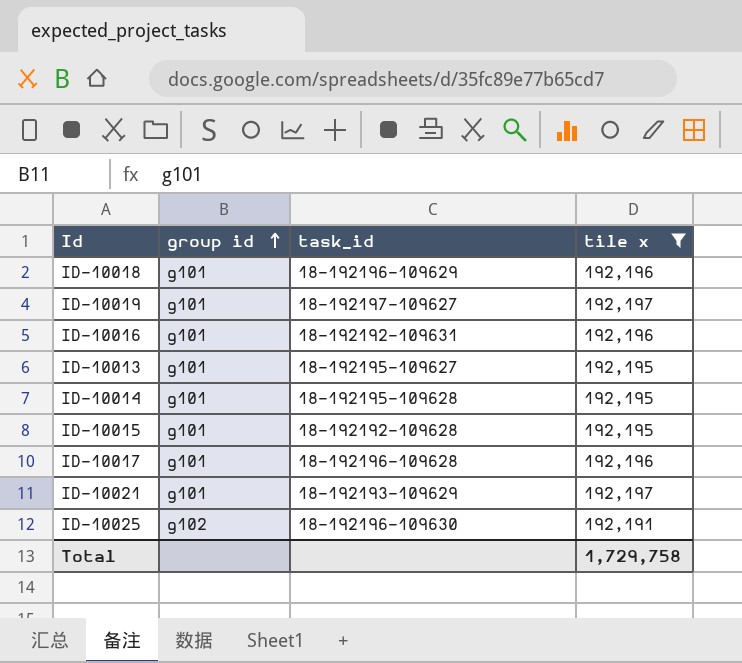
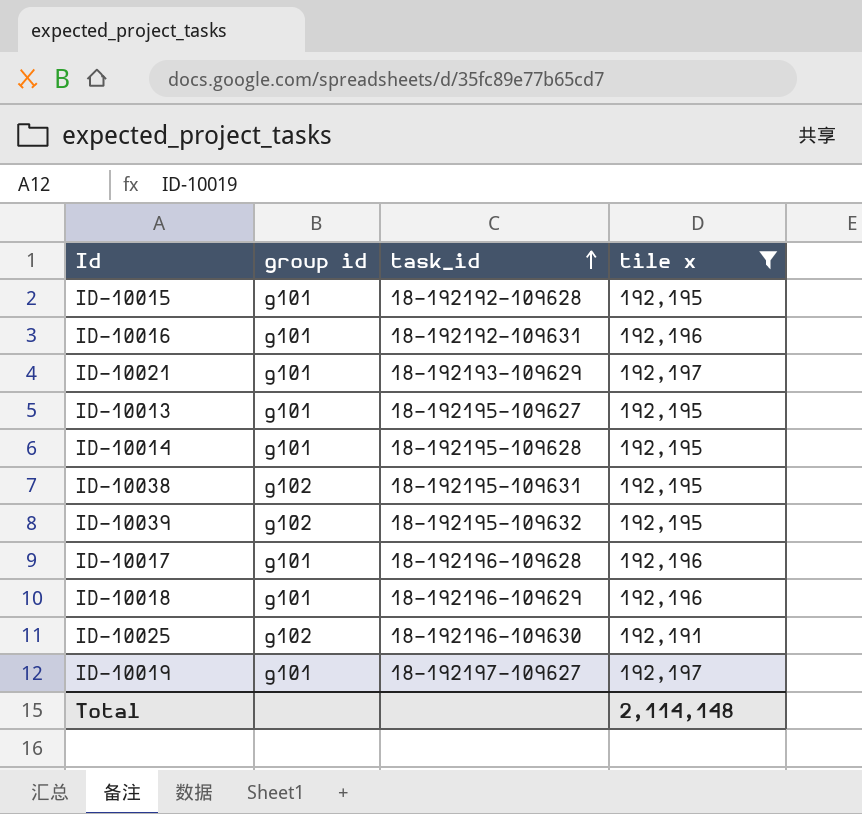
row order: group id ascending -> task_id ascending
row ID-10038: none -> g102 | 18-192195-109631 | 192,195
row ID-10039: none -> g102 | 18-192195-109632 | 192,195
Total | tile x: 1,729,758 -> 2,114,148

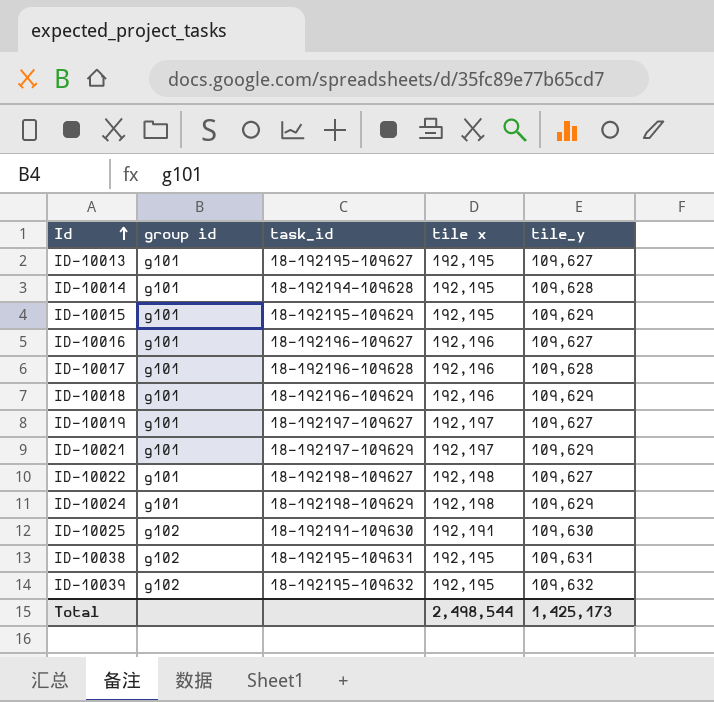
filter: tile x != 192,198 -> none
row order: task_id ascending -> Id ascending
column tile_y | position: none -> 5
ID-10014 | task_id: 18-192195-109628 -> 18-192194-109628
ID-10015 | task_id: 18-192192-109628 -> 18-192195-109629
ID-10016 | task_id: 18-192192-109631 -> 18-192196-109627
ID-10021 | task_id: 18-192193-109629 -> 18-192197-109629
ID-10025 | task_id: 18-192196-109630 -> 18-192191-109630
Total | tile x: 2,114,148 -> 2,498,544

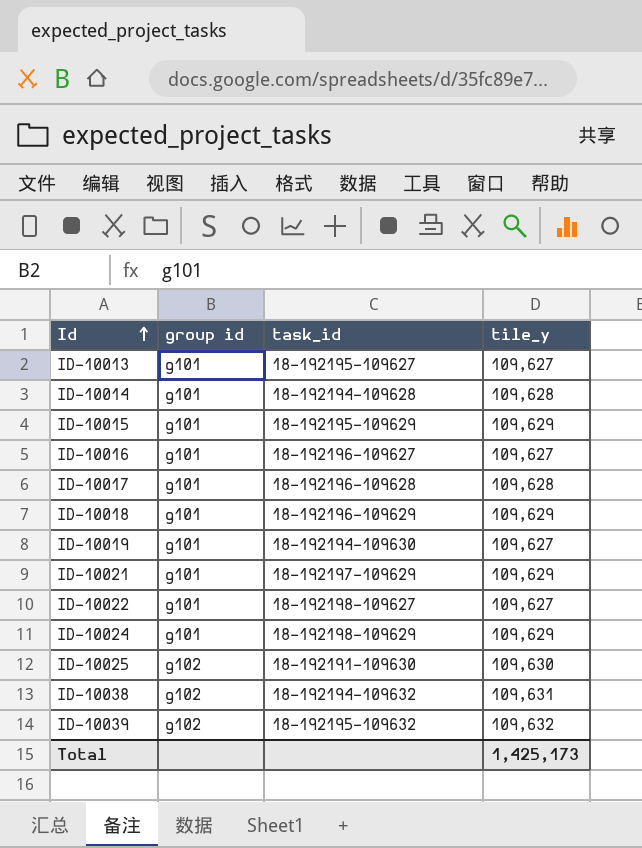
column tile x | position: 4 -> none
ID-10019 | task_id: 18-192197-109627 -> 18-192194-109630
ID-10038 | task_id: 18-192195-109631 -> 18-192194-109632

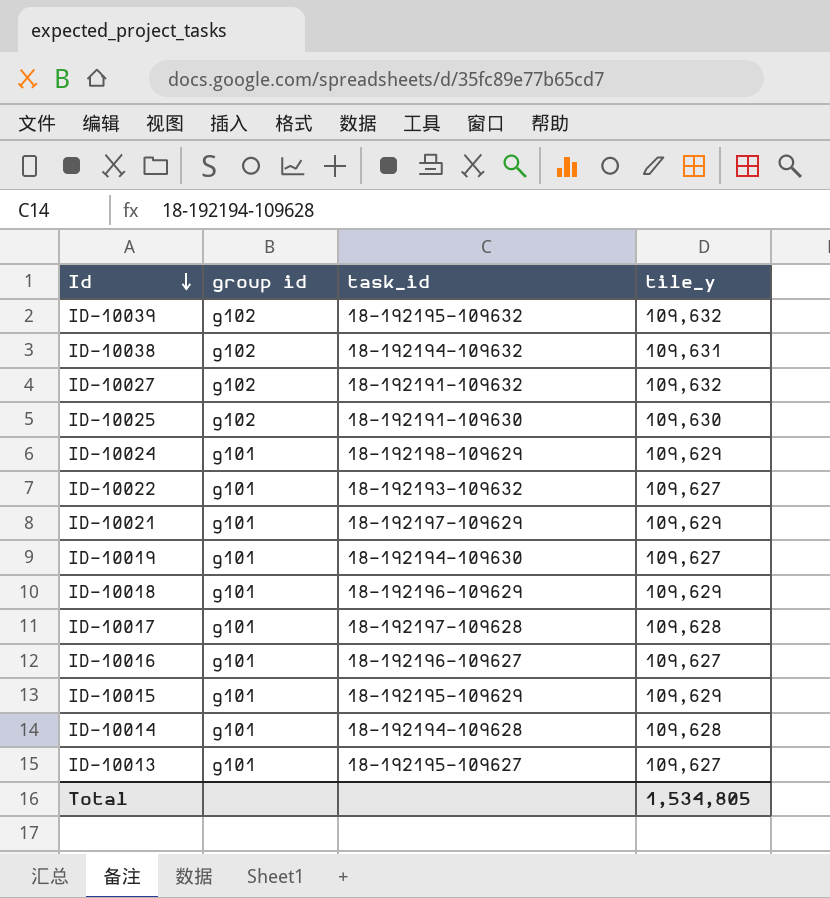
row order: Id ascending -> Id descending
row ID-10027: none -> g102 | 18-192191-109632 | 109,632
ID-10022 | task_id: 18-192198-109627 -> 18-192193-109632
ID-10017 | task_id: 18-192196-109628 -> 18-192197-109628
Total | tile_y: 1,425,173 -> 1,534,805

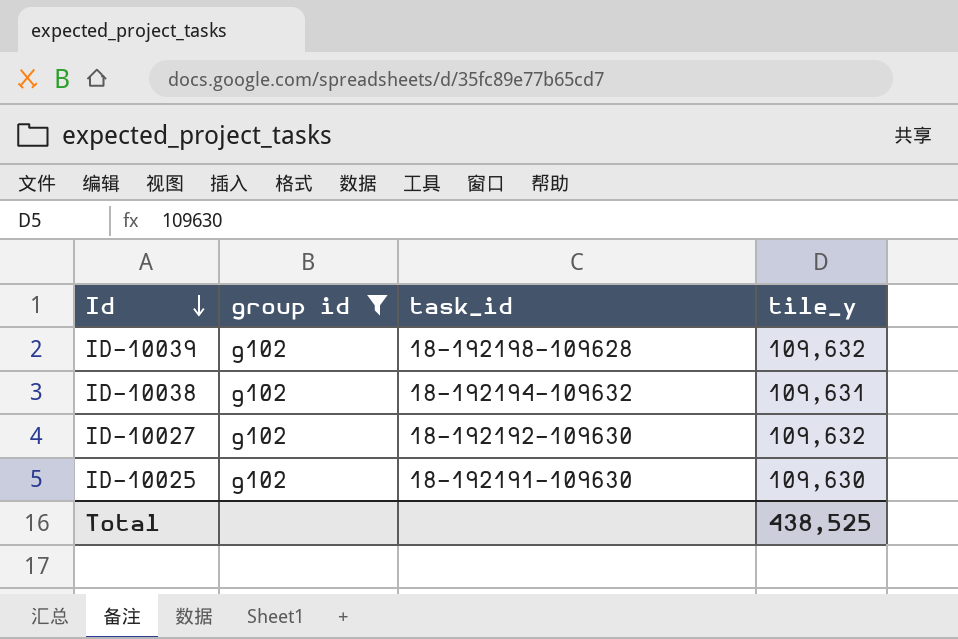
filter: none -> group id = g102
ID-10039 | task_id: 18-192195-109632 -> 18-192198-109628
ID-10027 | task_id: 18-192191-109632 -> 18-192192-109630
Total | tile_y: 1,534,805 -> 438,525

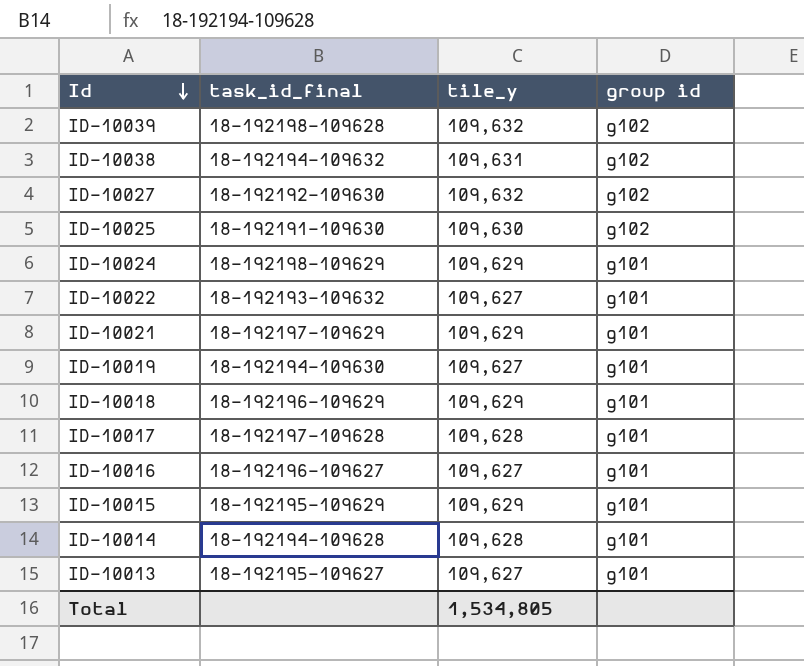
filter: group id = g102 -> none
column name: task_id -> task_id_final
column group id | position: 2 -> 4
Total | tile_y: 438,525 -> 1,534,805

